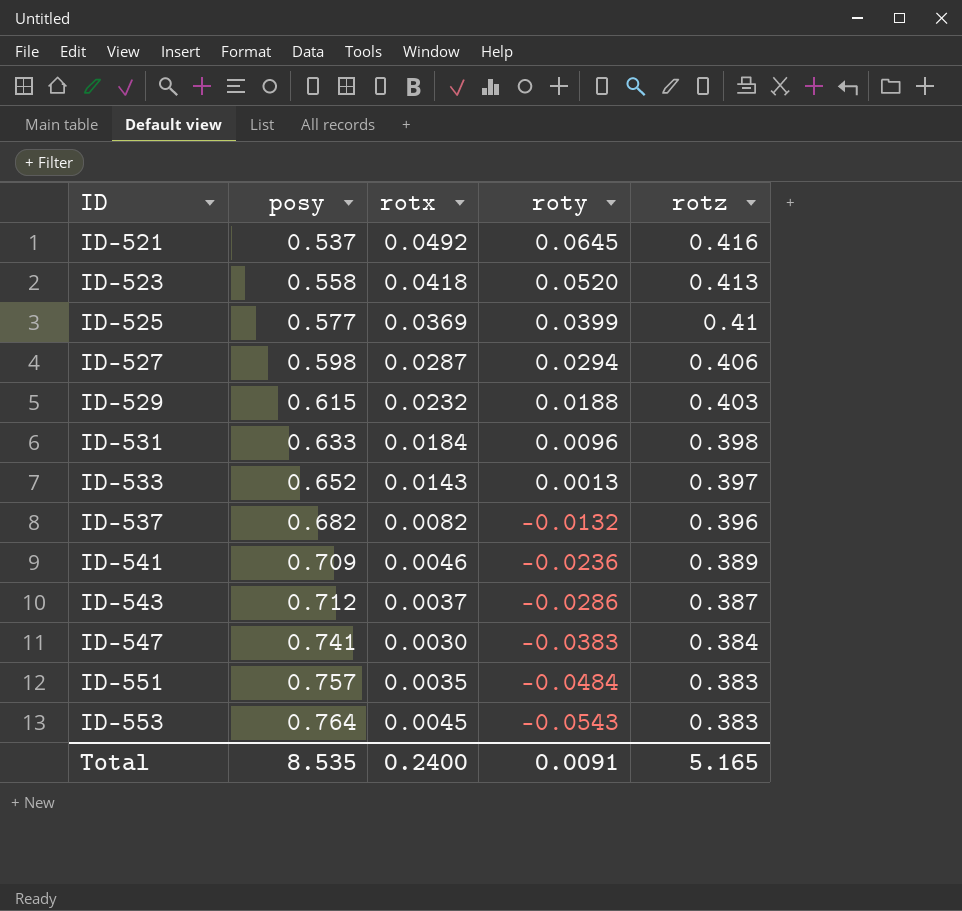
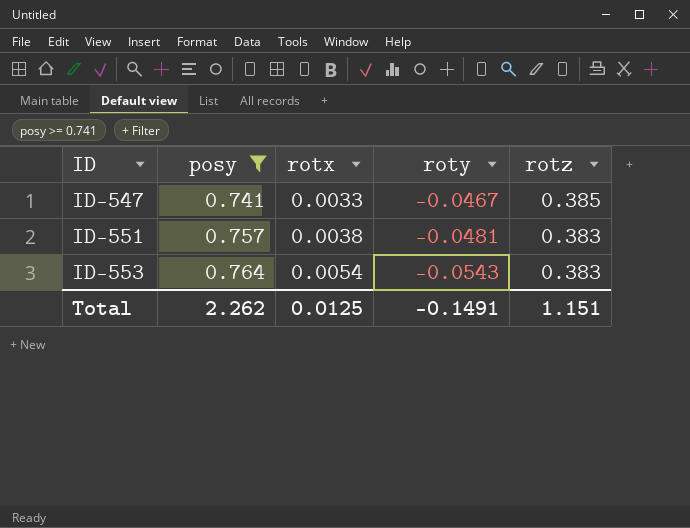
filter: none -> posy >= 0.741
ID-547 | rotx: 0.0030 -> 0.0033
ID-547 | roty: -0.0383 -> -0.0467
ID-547 | rotz: 0.384 -> 0.385
ID-551 | rotx: 0.0035 -> 0.0038
ID-551 | roty: -0.0484 -> -0.0481
ID-553 | rotx: 0.0045 -> 0.0054
Total | posy: 8.535 -> 2.262
Total | rotx: 0.2400 -> 0.0125
Total | roty: 0.0091 -> -0.1491
Total | rotz: 5.165 -> 1.151

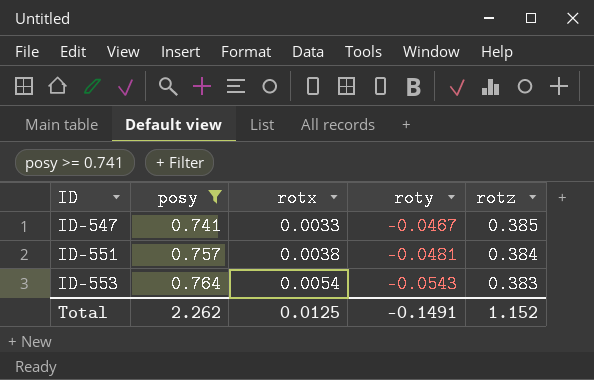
ID-551 | rotz: 0.383 -> 0.384
Total | rotz: 1.151 -> 1.152

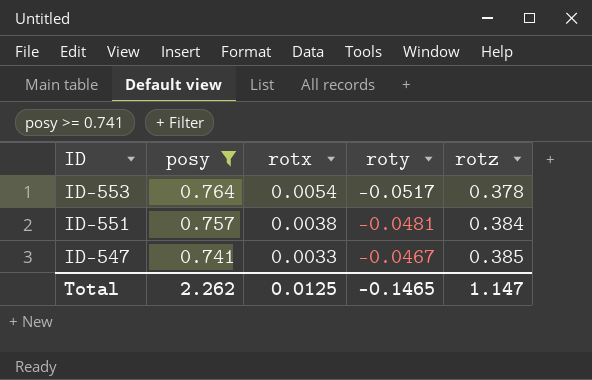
row order: ID ascending -> ID descending
ID-553 | roty: -0.0543 -> -0.0517
ID-553 | rotz: 0.383 -> 0.378
Total | roty: -0.1491 -> -0.1465
Total | rotz: 1.152 -> 1.147

